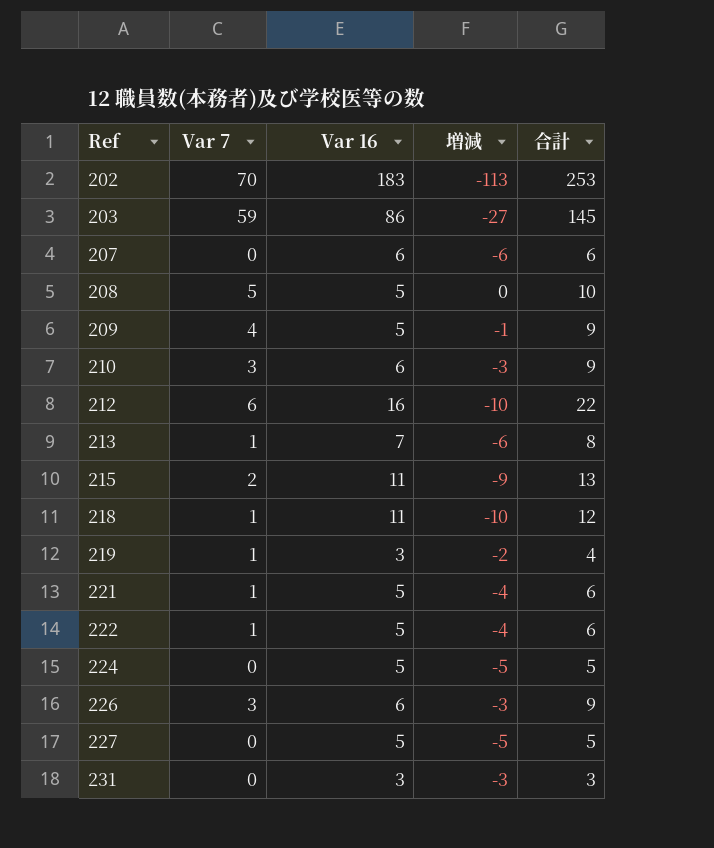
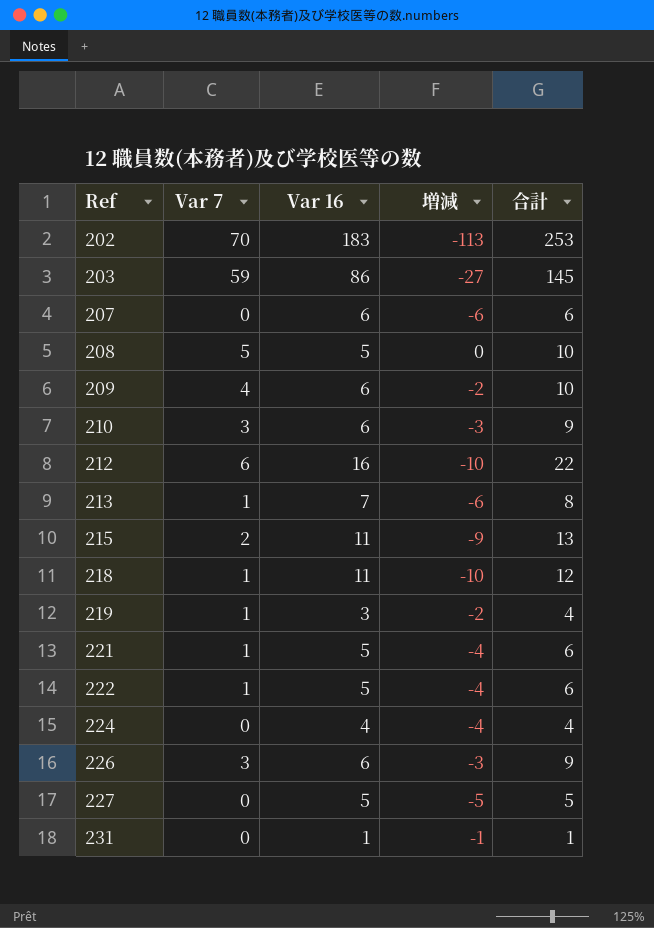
209 | Var 16: 5 -> 6
209 | 増減: -1 -> -2
209 | 合計: 9 -> 10
224 | Var 16: 5 -> 4
224 | 増減: -5 -> -4
224 | 合計: 5 -> 4
231 | Var 16: 3 -> 1
231 | 増減: -3 -> -1
231 | 合計: 3 -> 1

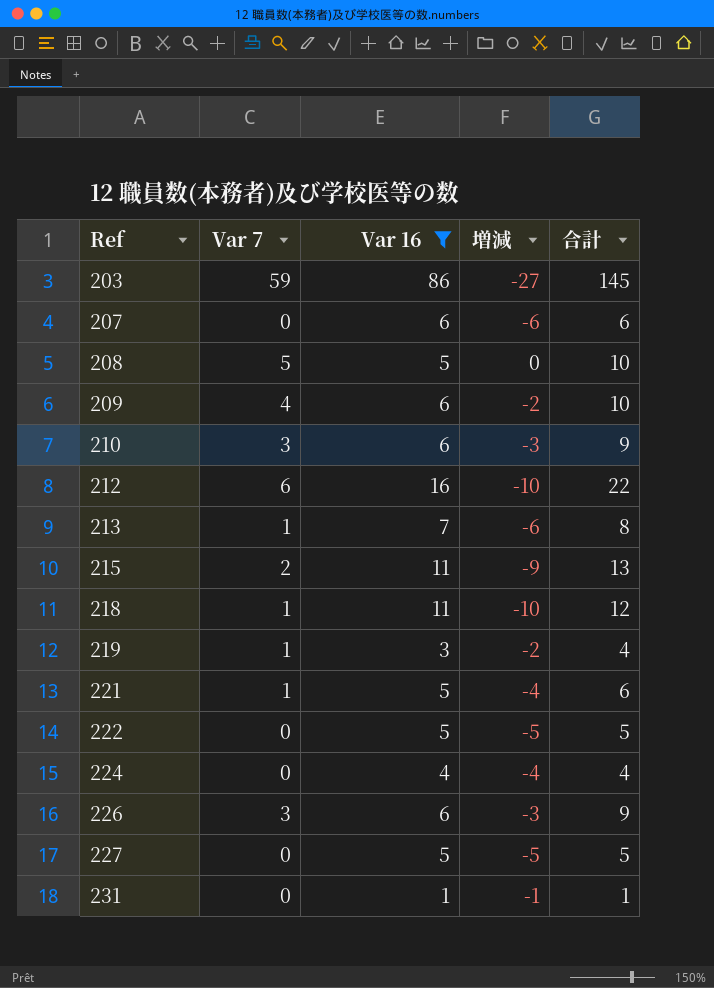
filter: none -> Var 16 != 183
222 | Var 7: 1 -> 0
222 | 増減: -4 -> -5
222 | 合計: 6 -> 5

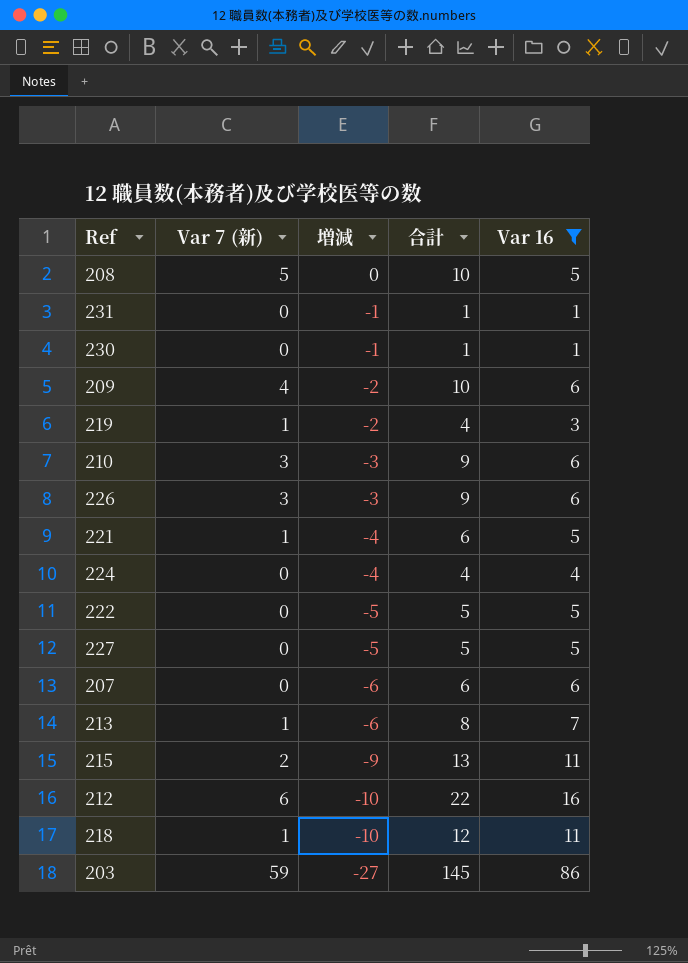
row order: Ref ascending -> 増減 descending
column name: Var 7 -> Var 7 (新)
column Var 16 | position: 3 -> 5
row 230: none -> 0 | -1 | 1 | 1

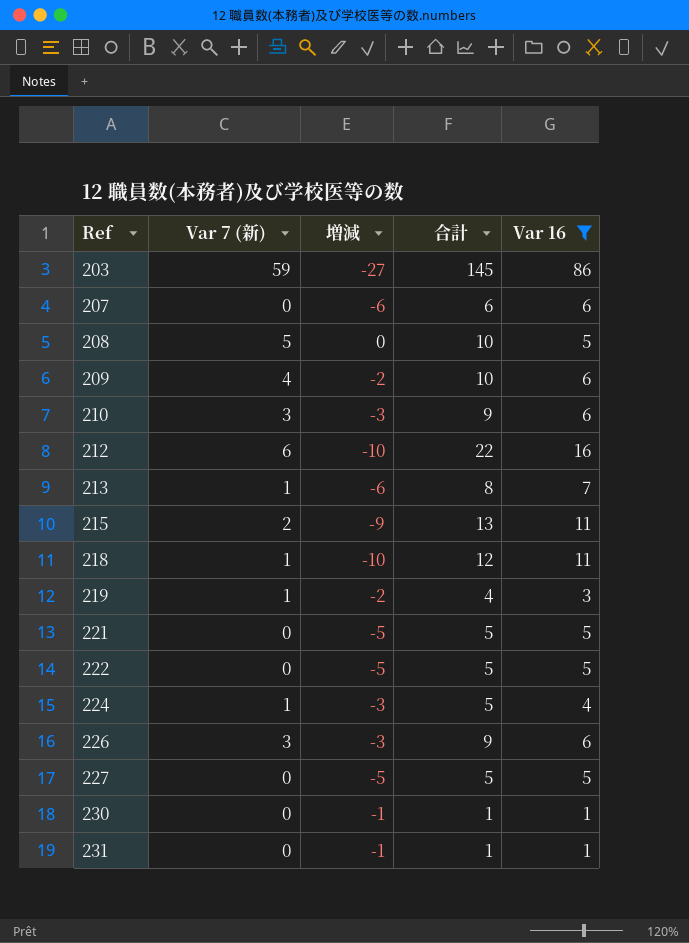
row order: 増減 descending -> Ref ascending
221 | Var 7 (新): 1 -> 0
221 | 増減: -4 -> -5
221 | 合計: 6 -> 5
224 | Var 7 (新): 0 -> 1
224 | 増減: -4 -> -3
224 | 合計: 4 -> 5

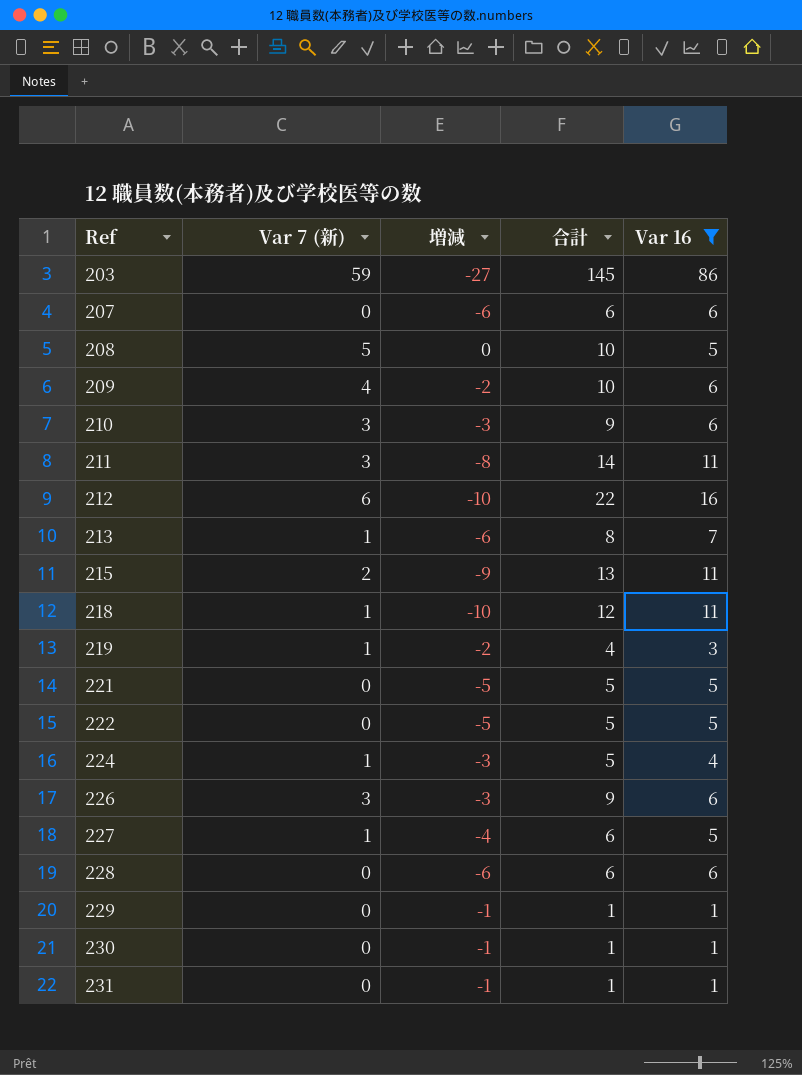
row 211: none -> 3 | -8 | 14 | 11
227 | Var 7 (新): 0 -> 1
227 | 増減: -5 -> -4
227 | 合計: 5 -> 6
row 228: none -> 0 | -6 | 6 | 6
row 229: none -> 0 | -1 | 1 | 1

